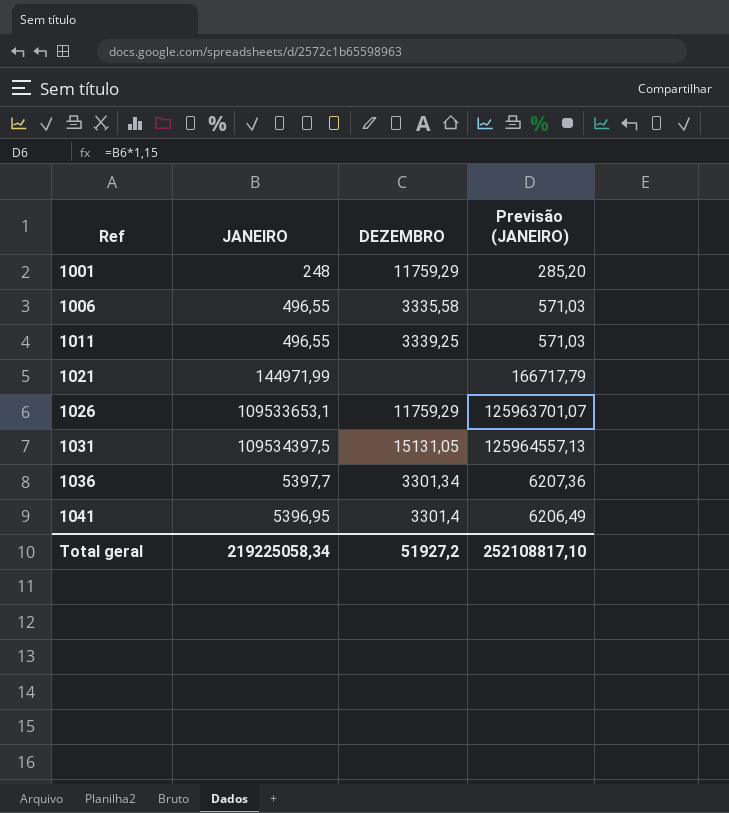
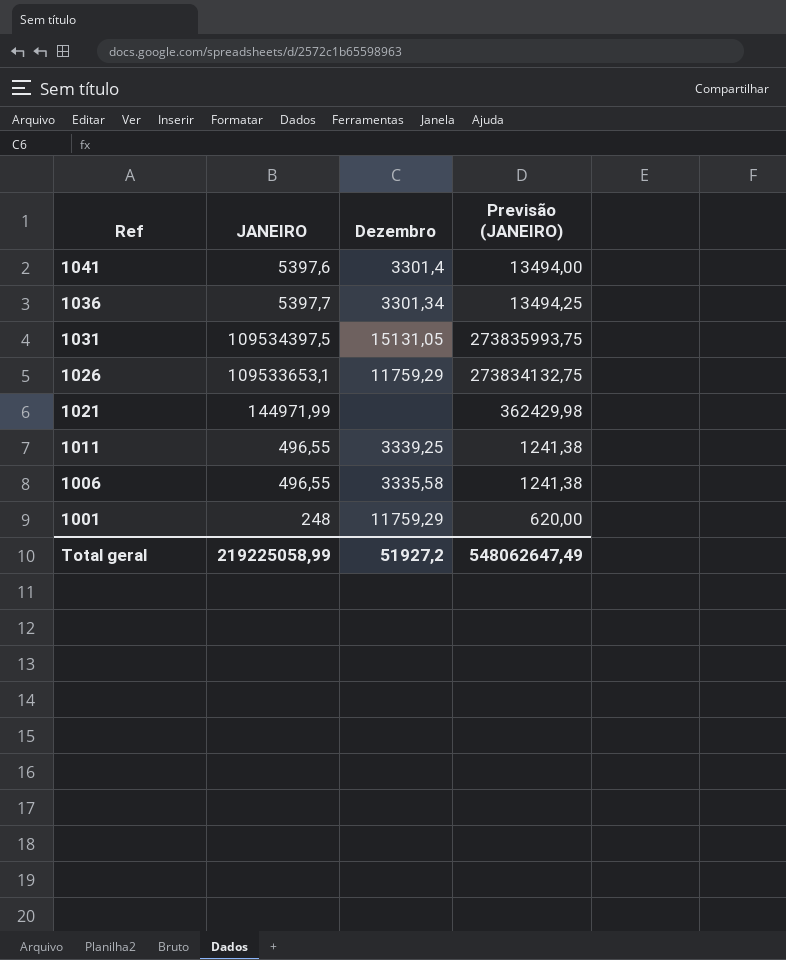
row order: Ref ascending -> Ref descending
column name: DEZEMBRO -> Dezembro
column Previsão (JANEIRO) | formula: [JANEIRO] * 1,15 -> [JANEIRO] * 2,5
1041 | JANEIRO: 5396,95 -> 5397,6
Total geral | JANEIRO: 219225058,34 -> 219225058,99
Total geral | Previsão (JANEIRO): 252108817,10 -> 548062647,49

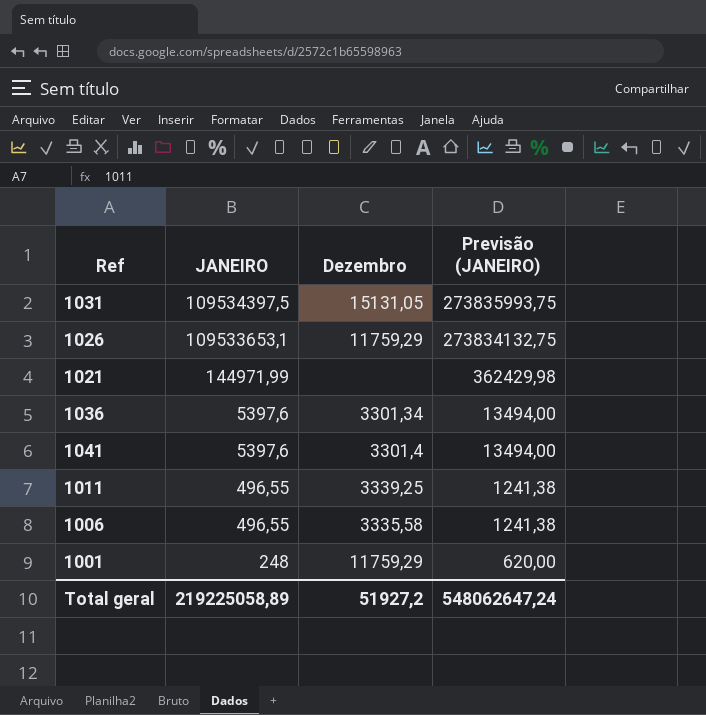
row order: Ref descending -> JANEIRO descending
1036 | JANEIRO: 5397,7 -> 5397,6
1036 | Previsão (JANEIRO): 13494,25 -> 13494,00
Total geral | JANEIRO: 219225058,99 -> 219225058,89
Total geral | Previsão (JANEIRO): 548062647,49 -> 548062647,24

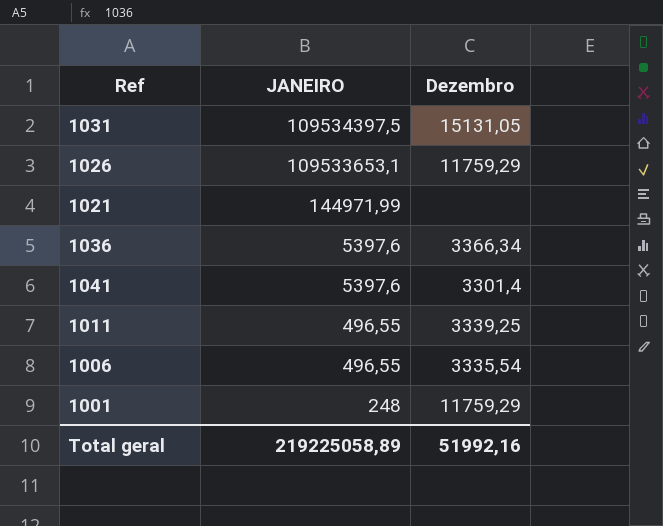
column Previsão (JANEIRO) | formula: [JANEIRO] * 2,5 -> none
1036 | Dezembro: 3301,34 -> 3366,34
1006 | Dezembro: 3335,58 -> 3335,54
Total geral | Dezembro: 51927,2 -> 51992,16

